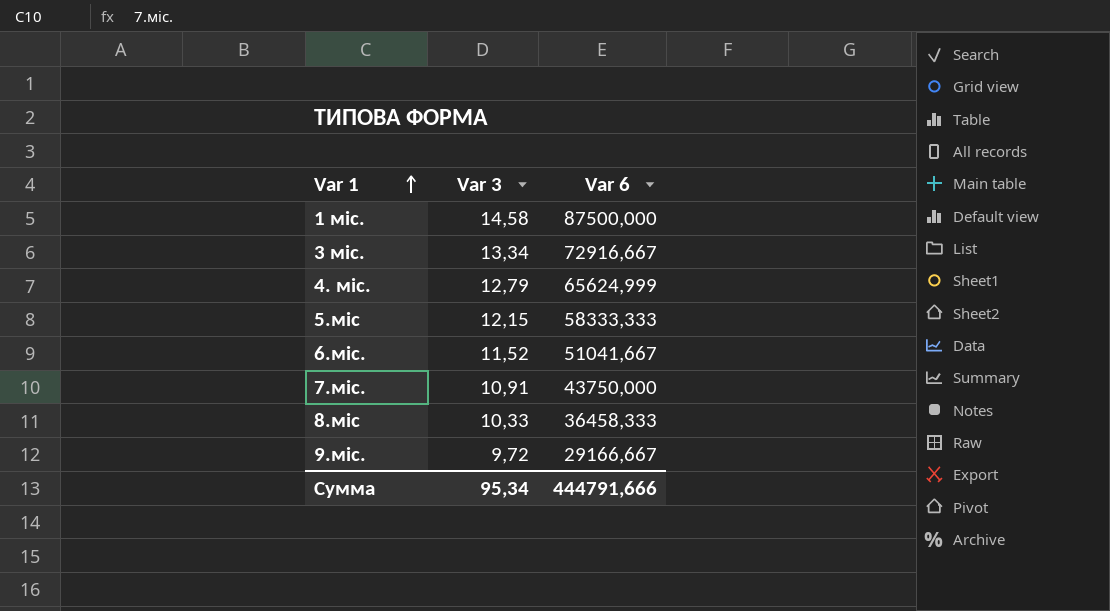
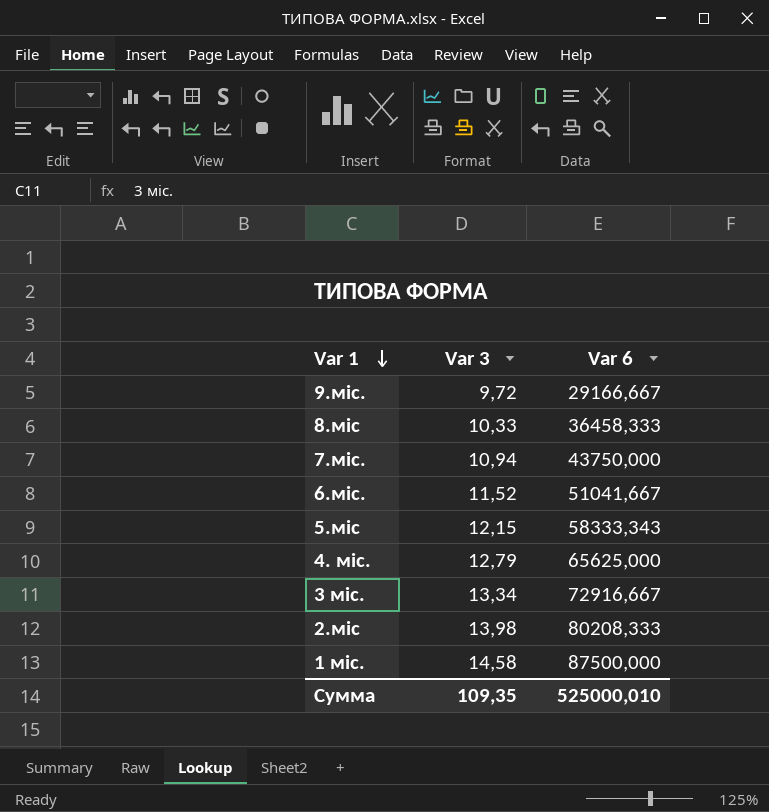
row order: Var 1 ascending -> Var 1 descending
7.міс. | Var 3: 10,91 -> 10,94
5.міс | Var 6: 58333,333 -> 58333,343
4. міс. | Var 6: 65624,999 -> 65625,000
row 2.міс: none -> 13,98 | 80208,333
Сумма | Var 3: 95,34 -> 109,35
Сумма | Var 6: 444791,666 -> 525000,010

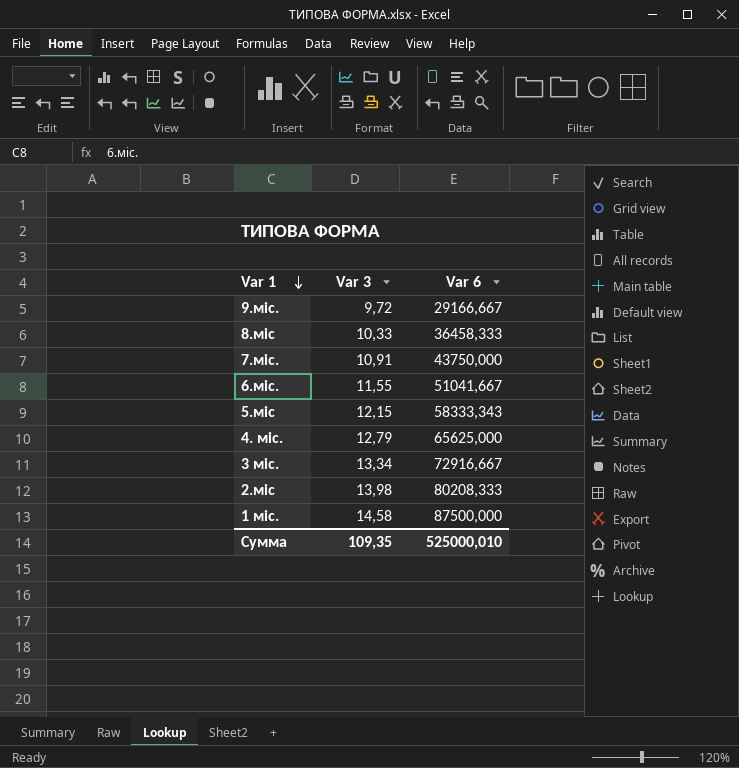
7.міс. | Var 3: 10,94 -> 10,91
6.міс. | Var 3: 11,52 -> 11,55

